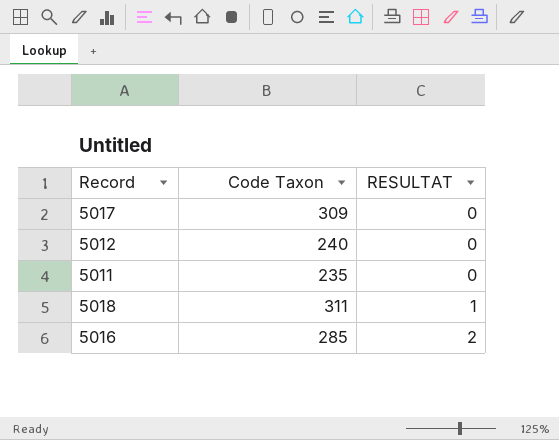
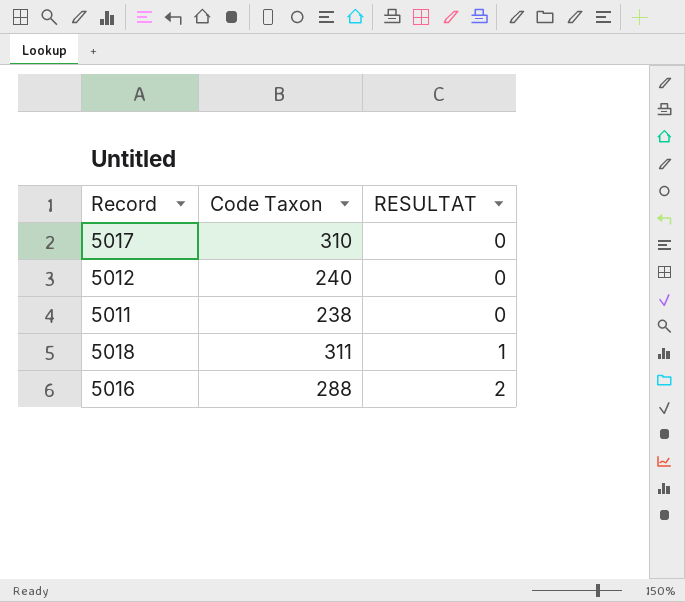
5017 | Code Taxon: 309 -> 310
5011 | Code Taxon: 235 -> 238
5016 | Code Taxon: 285 -> 288

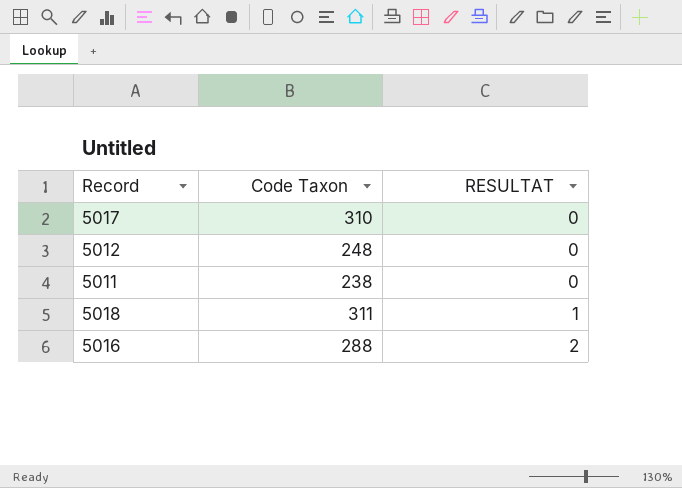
5012 | Code Taxon: 240 -> 248

